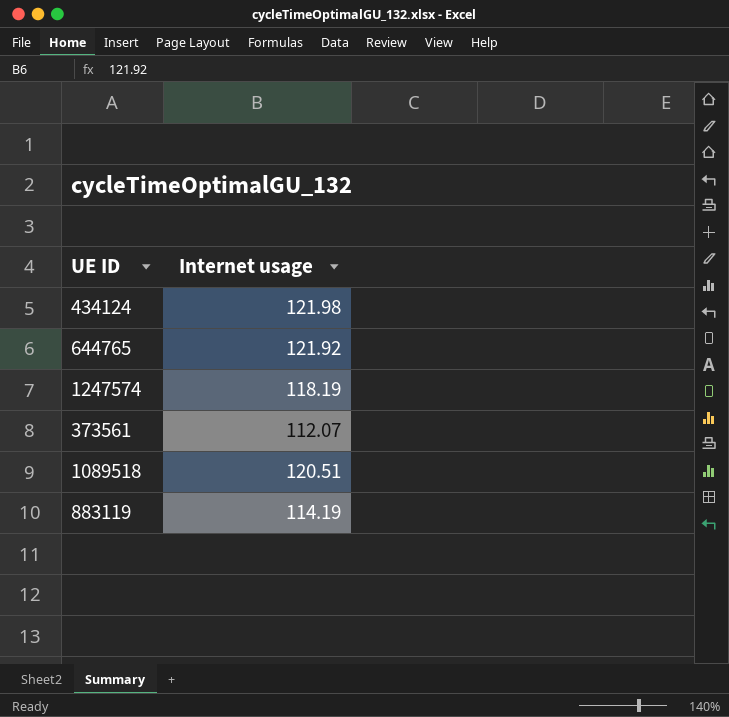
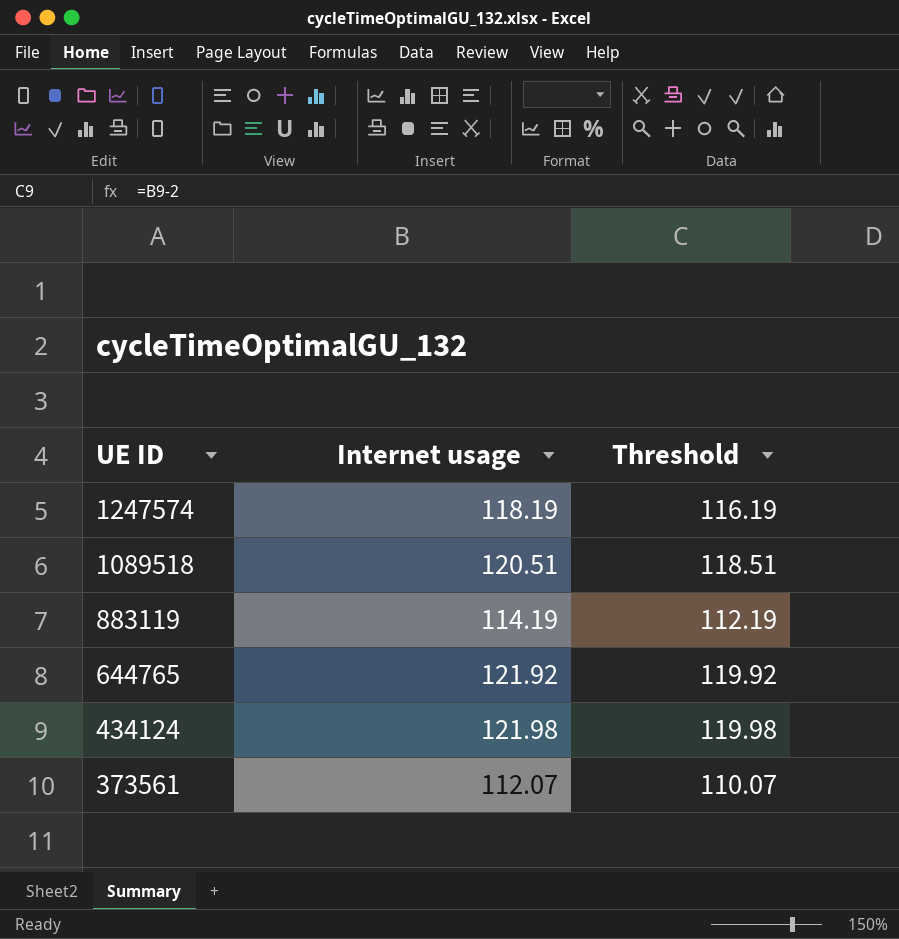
row order: none -> UE ID descending
column Threshold | formula: none -> [Internet usage] - 2

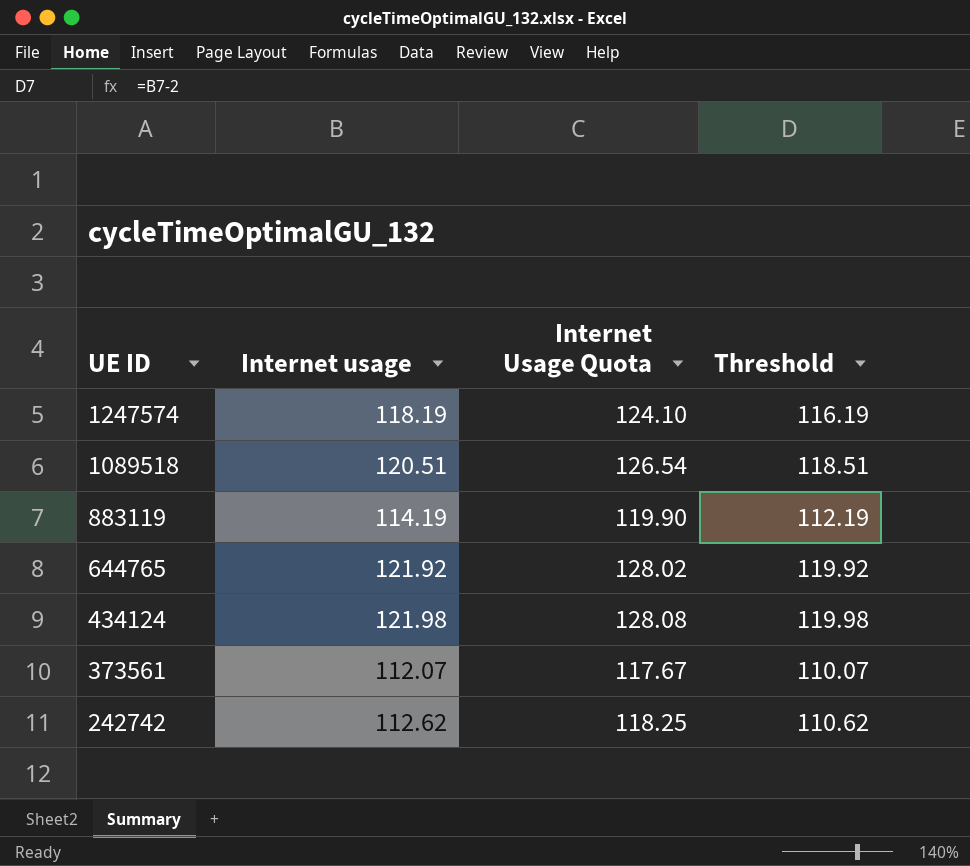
column Internet Usage Quota | formula: none -> [Internet usage] * 1.05
row 242742: none -> 112.62 | 118.25 | 110.62

